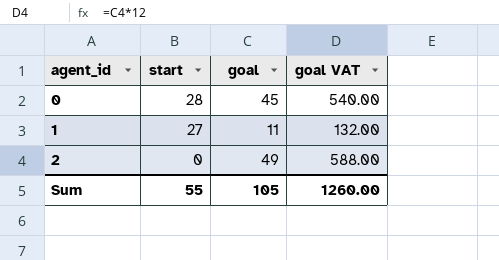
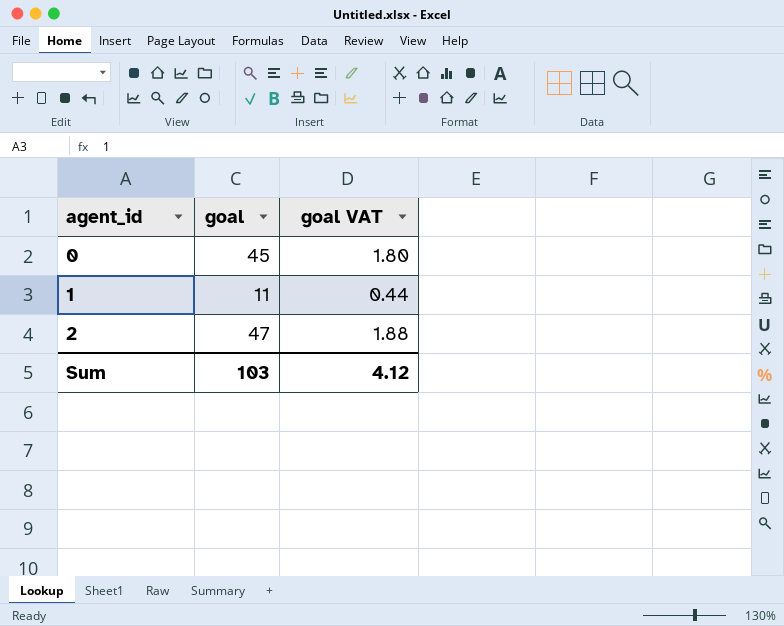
column start | position: 2 -> none
column goal VAT | formula: [goal] * 12 -> [goal] * 0.04
2 | goal: 49 -> 47
Sum | goal: 105 -> 103
Sum | goal VAT: 1260.00 -> 4.12

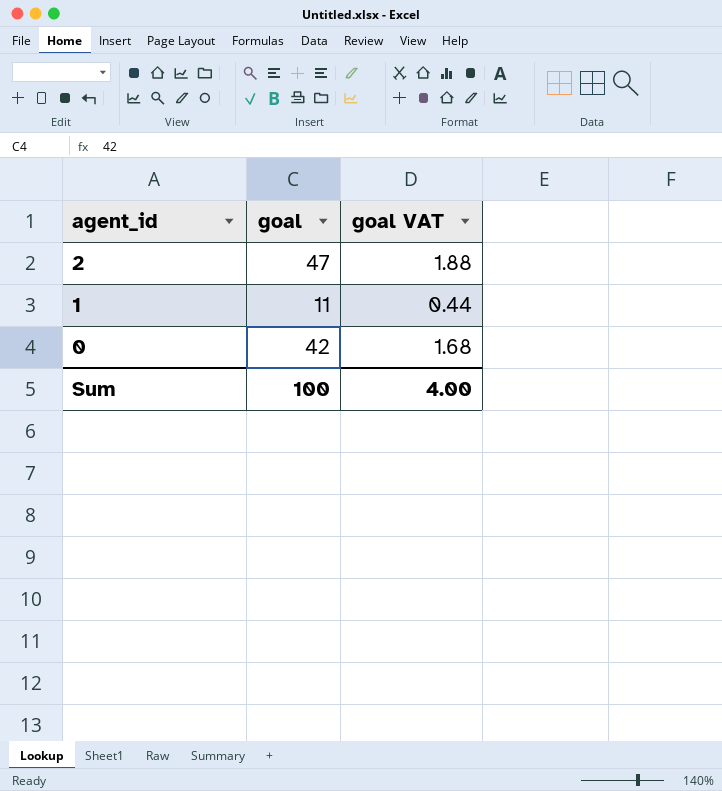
row order: agent_id ascending -> agent_id descending
0 | goal: 45 -> 42
0 | goal VAT: 1.80 -> 1.68
Sum | goal: 103 -> 100
Sum | goal VAT: 4.12 -> 4.00

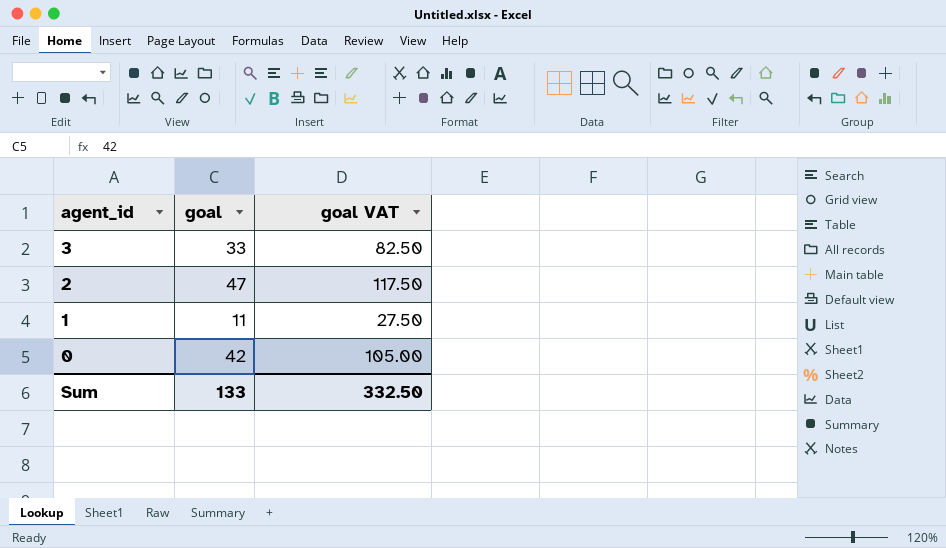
column goal VAT | formula: [goal] * 0.04 -> [goal] * 2.5
row 3: none -> 33 | 82.50
Sum | goal: 100 -> 133
Sum | goal VAT: 4.00 -> 332.50

